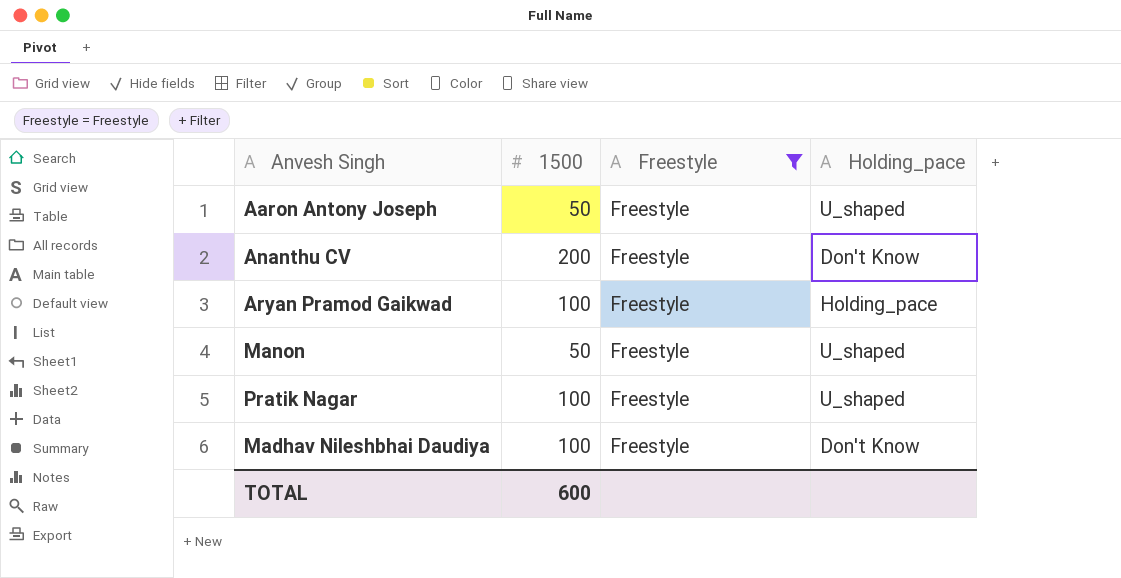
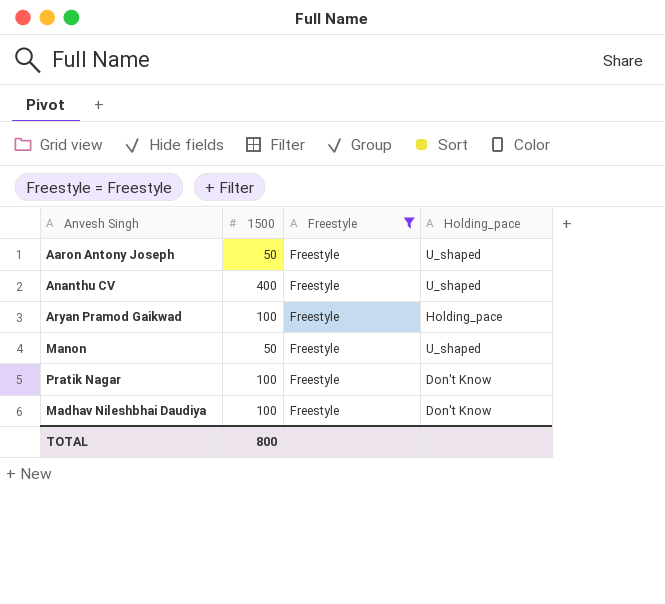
Ananthu CV | 1500: 200 -> 400
Ananthu CV | Holding_pace: Don't Know -> U_shaped
Pratik Nagar | Holding_pace: U_shaped -> Don't Know
TOTAL | 1500: 600 -> 800

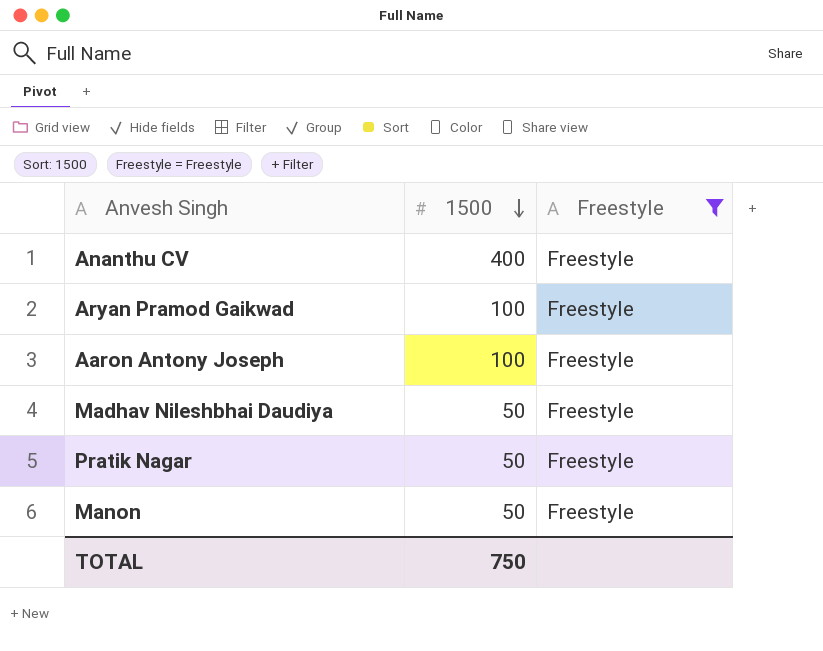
row order: none -> 1500 descending
column Holding_pace | position: 4 -> none
Aaron Antony Joseph | 1500: 50 -> 100
Madhav Nileshbhai Daudiya | 1500: 100 -> 50
Pratik Nagar | 1500: 100 -> 50
TOTAL | 1500: 800 -> 750

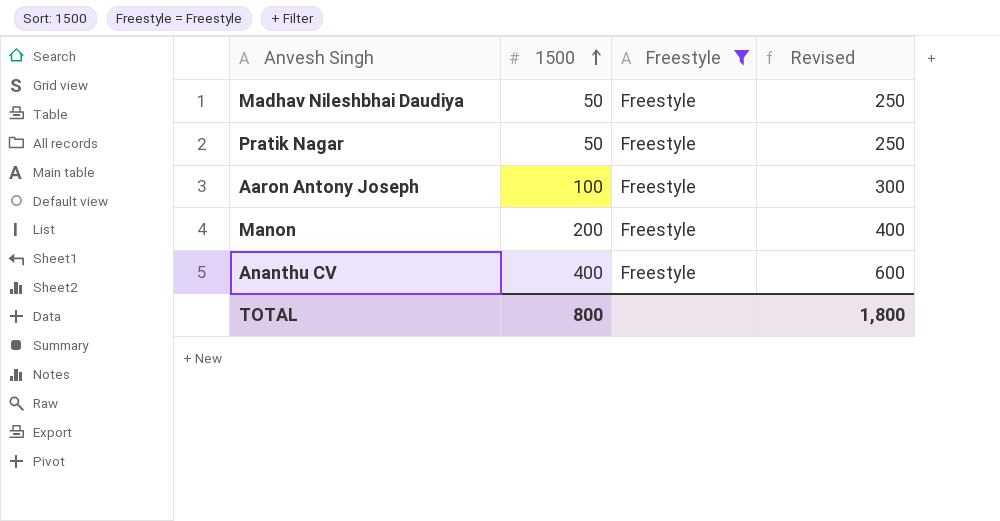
row order: 1500 descending -> 1500 ascending
column Revised | formula: none -> [1500] + 200
row Aryan Pramod Gaikwad: 100 | Freestyle -> none
Manon | 1500: 50 -> 200
TOTAL | 1500: 750 -> 800

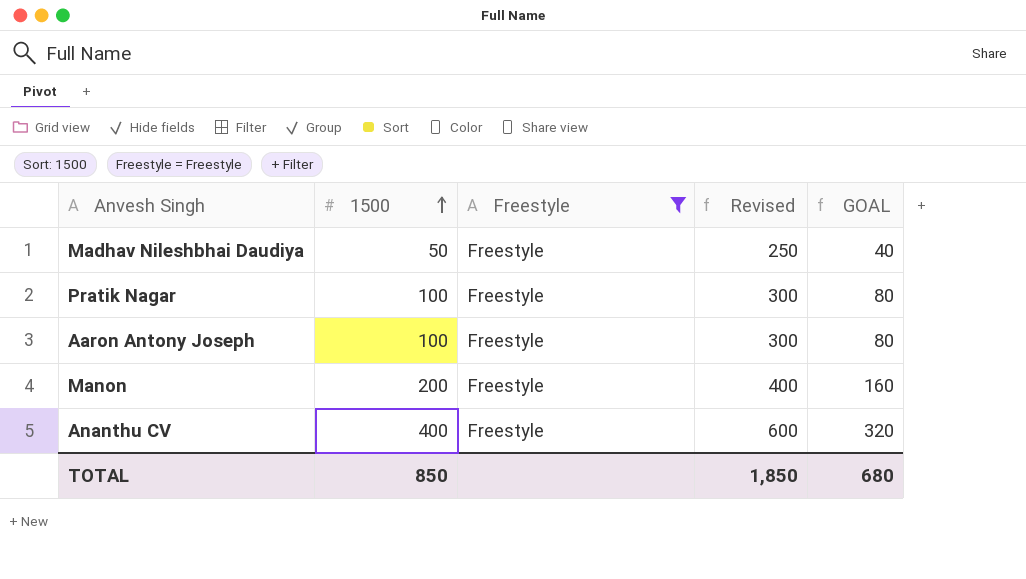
column GOAL | formula: none -> [1500] * 0.8
Pratik Nagar | 1500: 50 -> 100
Pratik Nagar | Revised: 250 -> 300
TOTAL | 1500: 800 -> 850
TOTAL | Revised: 1,800 -> 1,850

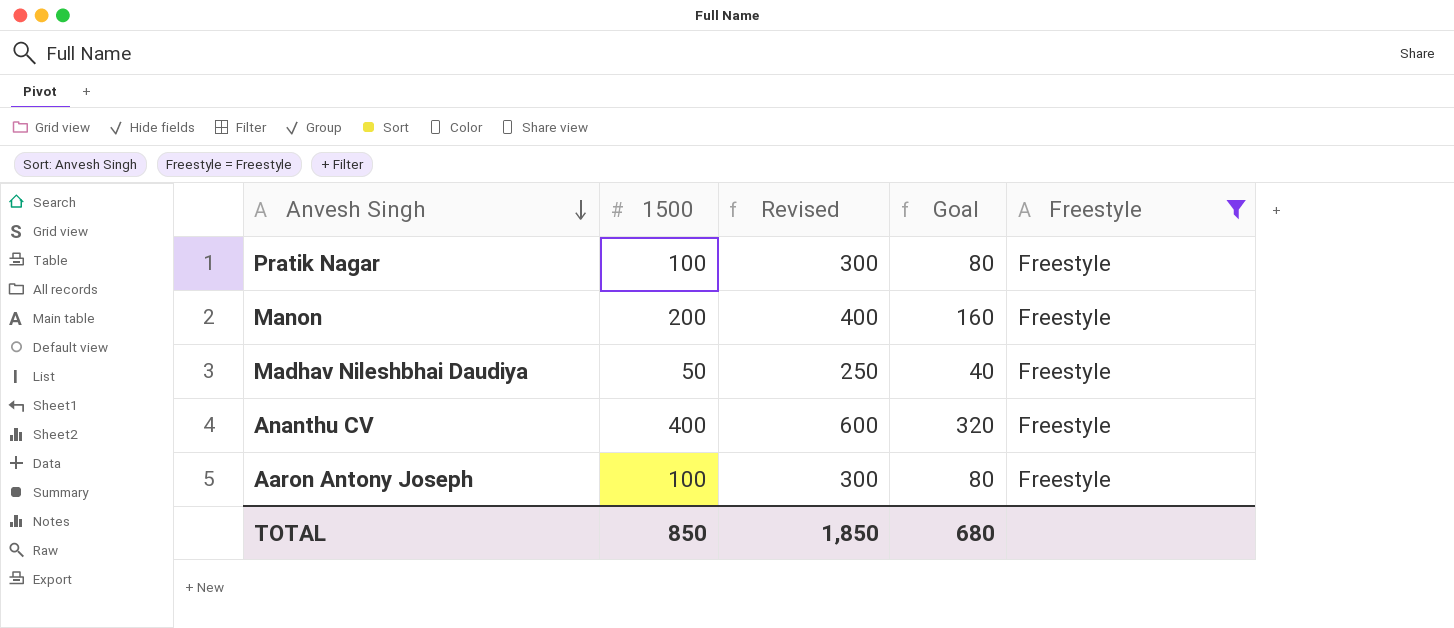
row order: 1500 ascending -> Anvesh Singh descending
column name: GOAL -> Goal
column Freestyle | position: 3 -> 5

